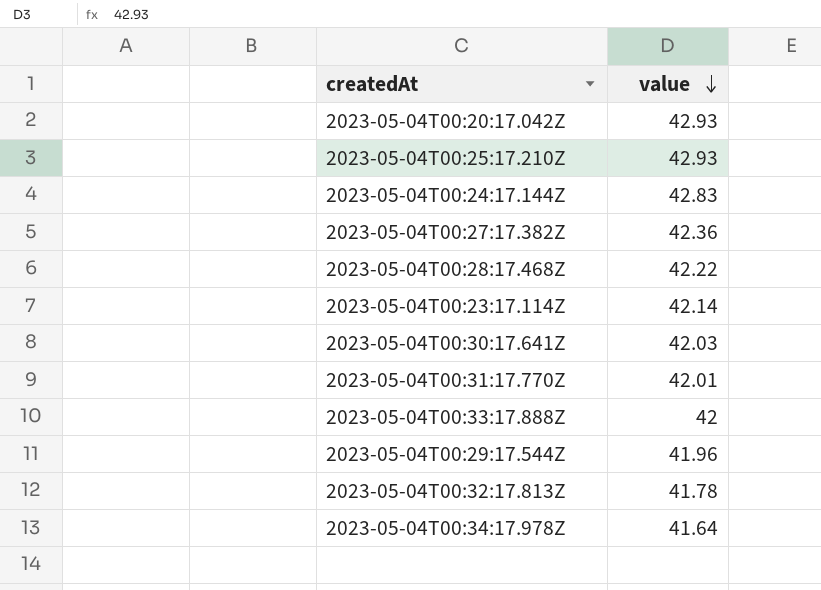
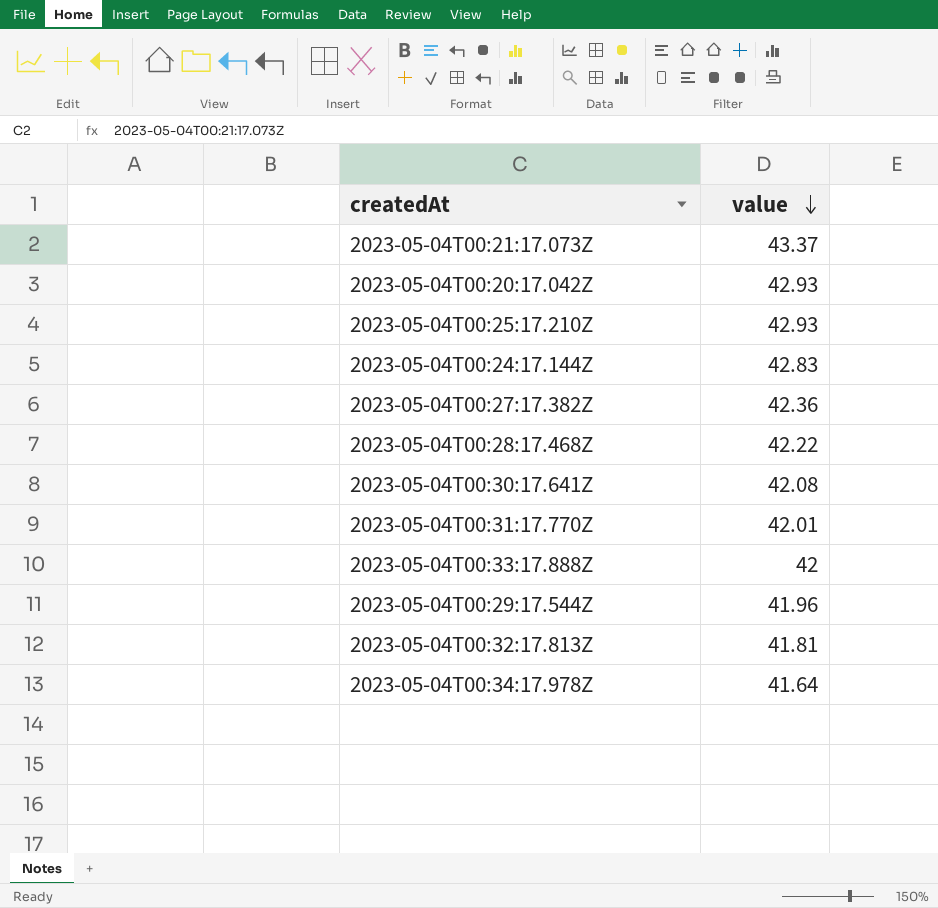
row 2023-05-04T00:23:17.114Z: 42.14 -> none
row 2023-05-04T00:21:17.073Z: none -> 43.37
2023-05-04T00:30:17.641Z | value: 42.03 -> 42.08
2023-05-04T00:32:17.813Z | value: 41.78 -> 41.81

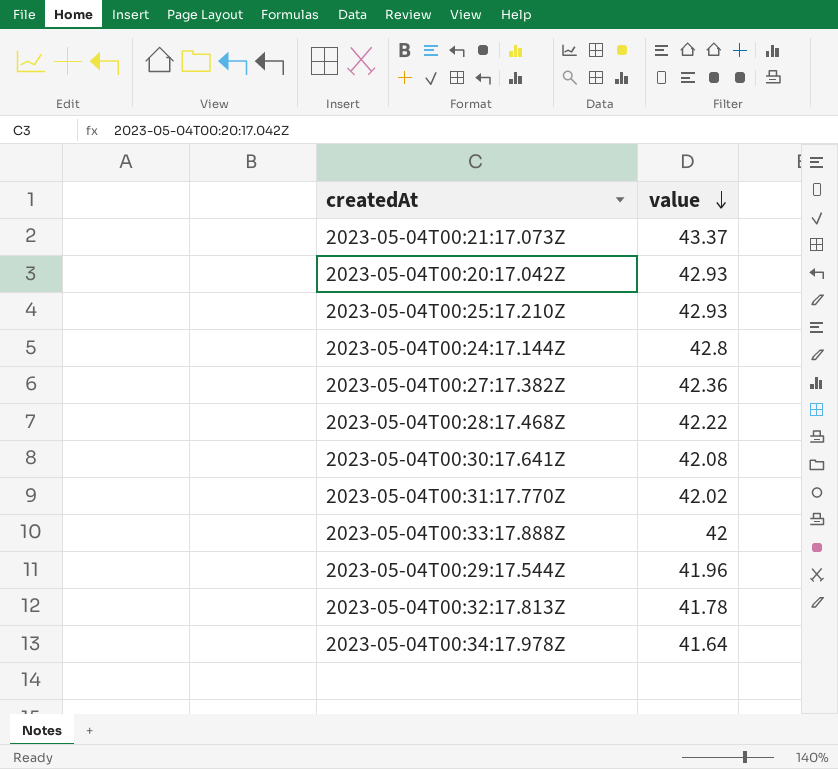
2023-05-04T00:24:17.144Z | value: 42.83 -> 42.8
2023-05-04T00:31:17.770Z | value: 42.01 -> 42.02
2023-05-04T00:32:17.813Z | value: 41.81 -> 41.78

